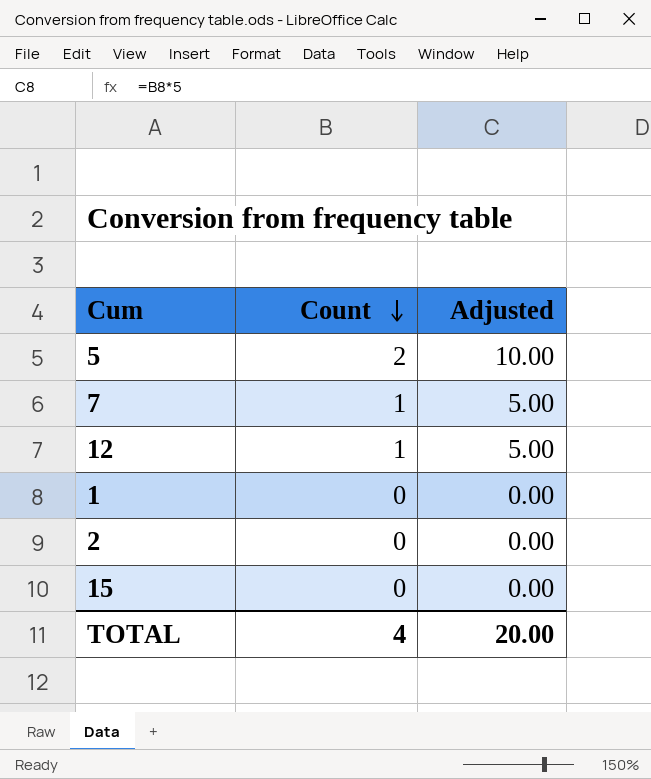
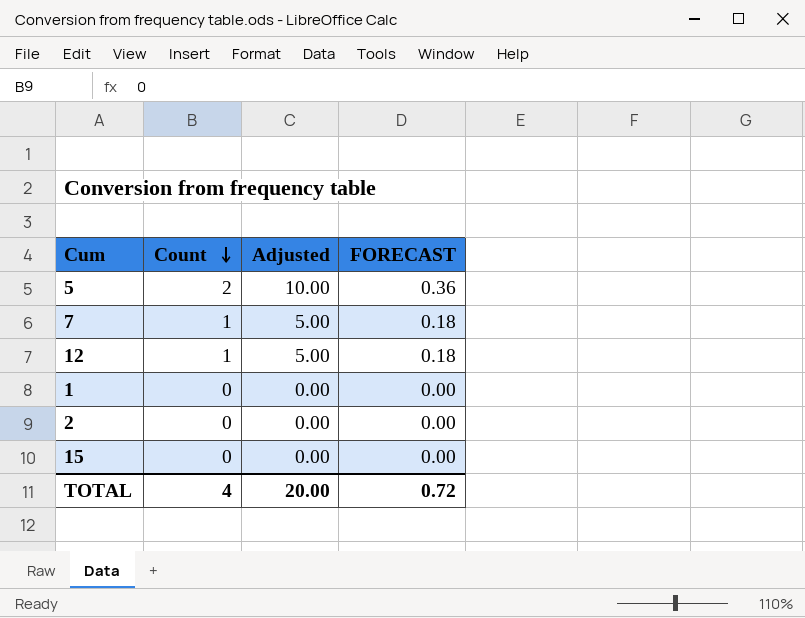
column FORECAST | formula: none -> [Count] * 0.18

